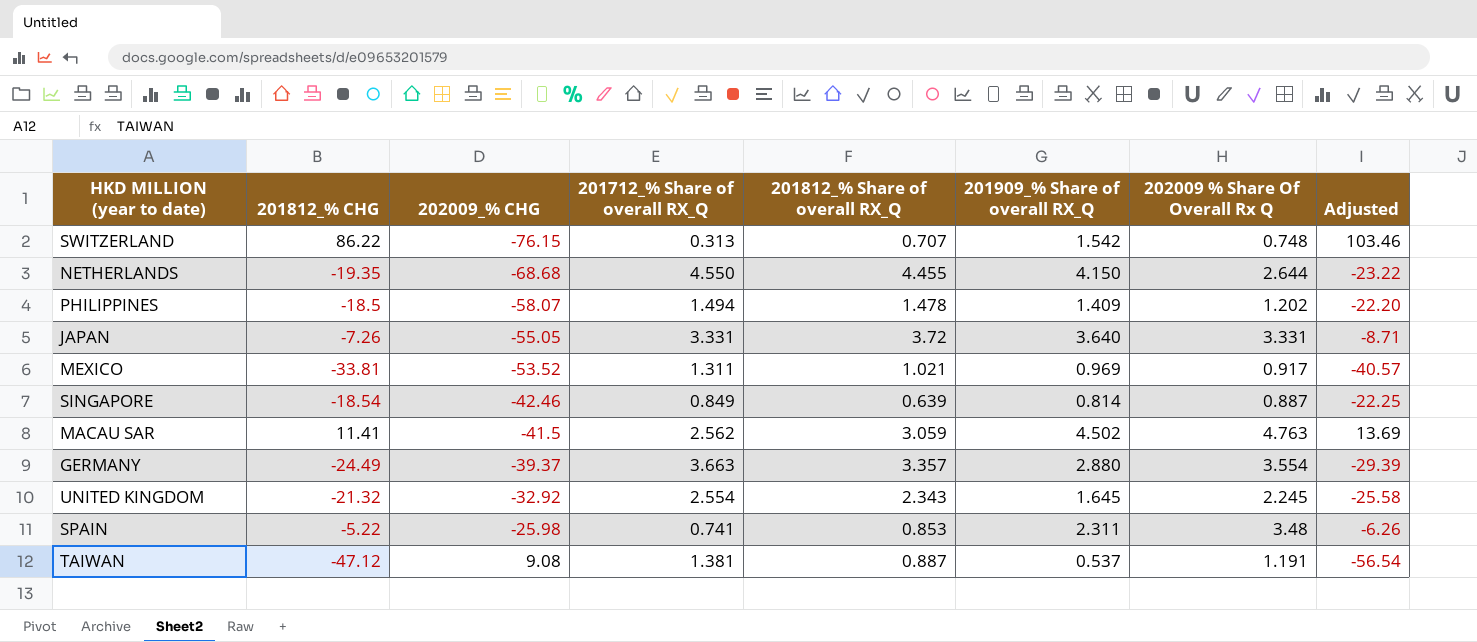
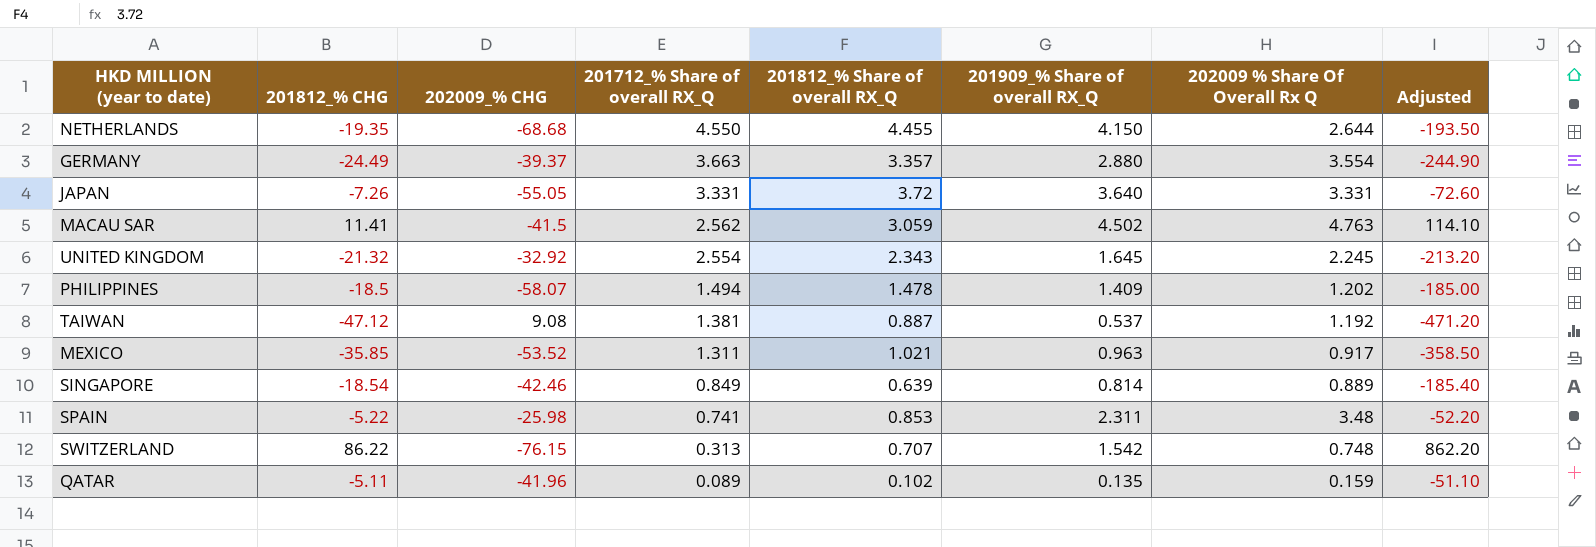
row order: 202009_% CHG ascending -> 201712_% Share of overall RX_Q descending
column Adjusted | formula: [201812_% CHG] * 1.2 -> [201812_% CHG] * 10
TAIWAN | 202009 % Share Of Overall Rx Q: 1.191 -> 1.192
MEXICO | 201812_% CHG: -33.81 -> -35.85
MEXICO | 201909_% Share of overall RX_Q: 0.969 -> 0.963
SINGAPORE | 202009 % Share Of Overall Rx Q: 0.887 -> 0.889
row QATAR: none -> -5.11 | -41.96 | 0.089 | 0.102 | 0.135 | 0.159 | -51.10

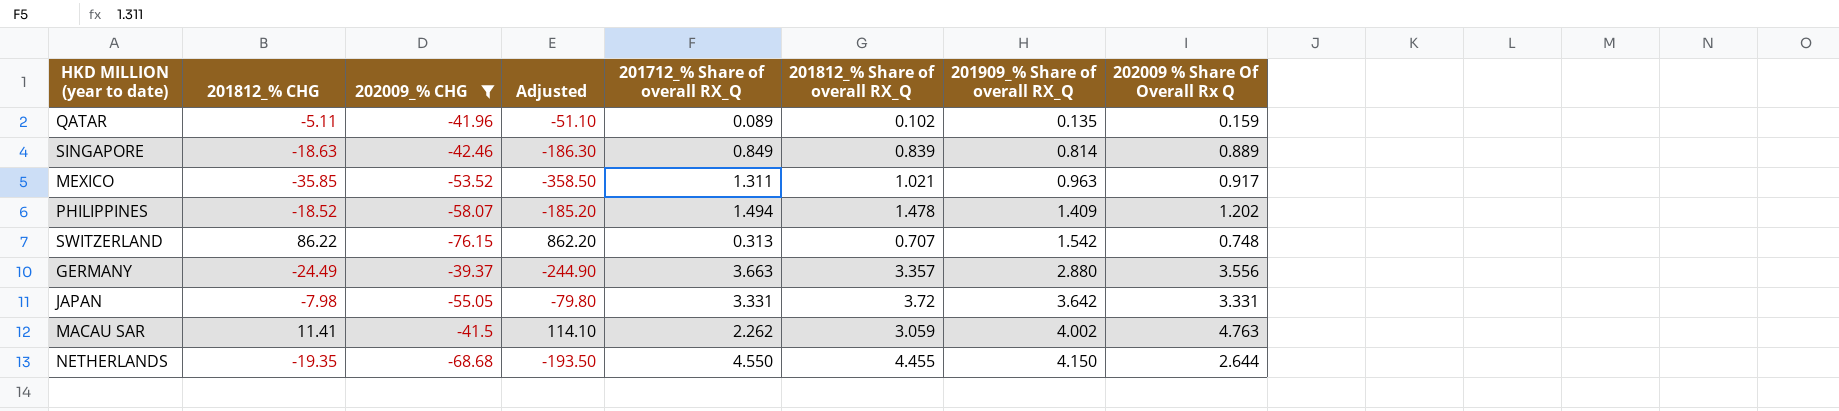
filter: none -> 202009_% CHG <= -39.37
row order: 201712_% Share of overall RX_Q descending -> 201909_% Share of overall RX_Q ascending
column Adjusted | position: 8 -> 4
SINGAPORE | 201812_% CHG: -18.54 -> -18.63
SINGAPORE | Adjusted: -185.40 -> -186.30
SINGAPORE | 201812_% Share of overall RX_Q: 0.639 -> 0.839
PHILIPPINES | 201812_% CHG: -18.5 -> -18.52
PHILIPPINES | Adjusted: -185.00 -> -185.20
GERMANY | 202009 % Share Of Overall Rx Q: 3.554 -> 3.556
JAPAN | 201812_% CHG: -7.26 -> -7.98
JAPAN | Adjusted: -72.60 -> -79.80
JAPAN | 201909_% Share of overall RX_Q: 3.640 -> 3.642
MACAU SAR | 201712_% Share of overall RX_Q: 2.562 -> 2.262
MACAU SAR | 201909_% Share of overall RX_Q: 4.502 -> 4.002

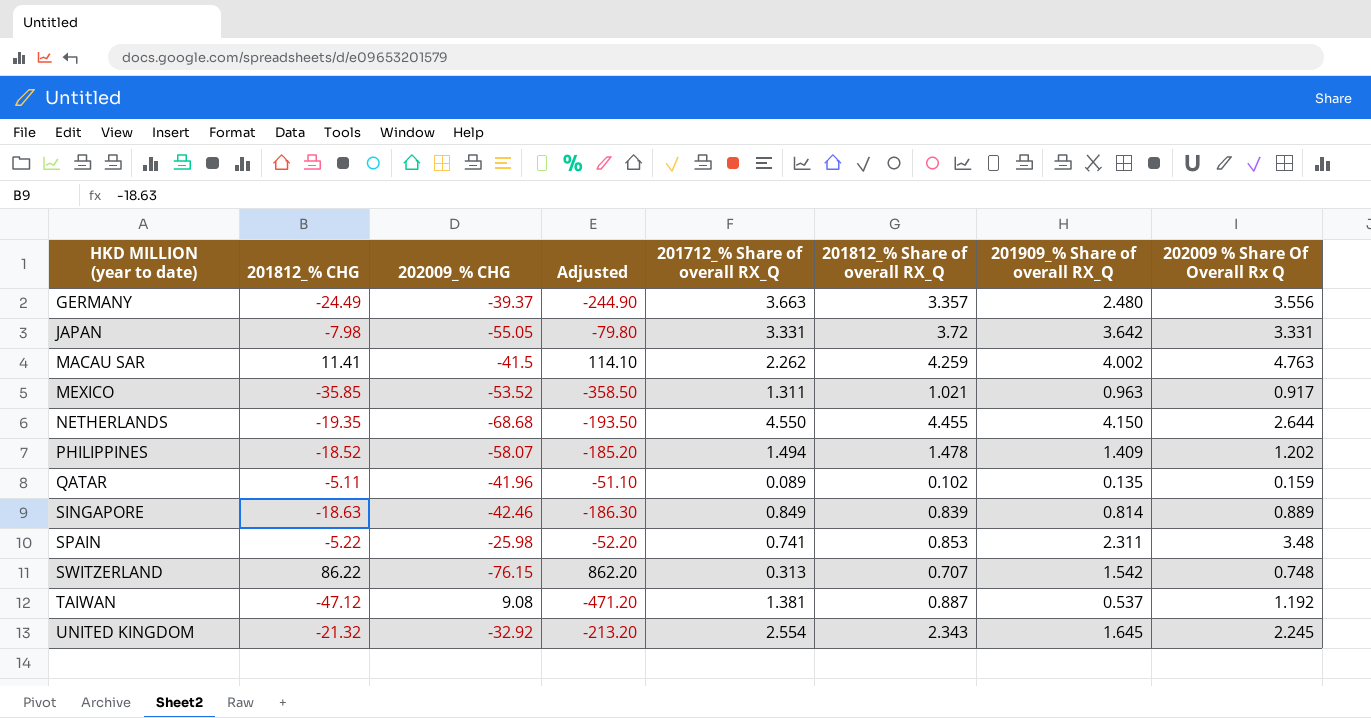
filter: 202009_% CHG <= -39.37 -> none
row order: 201909_% Share of overall RX_Q ascending -> HKD MILLION (year to date) ascending
GERMANY | 201909_% Share of overall RX_Q: 2.880 -> 2.480
MACAU SAR | 201812_% Share of overall RX_Q: 3.059 -> 4.259

